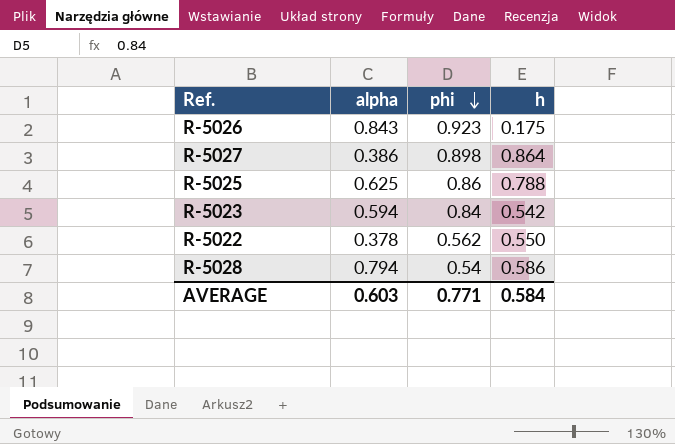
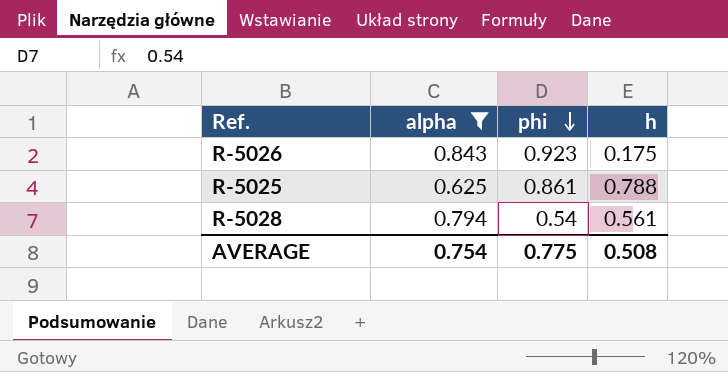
filter: none -> alpha >= 0.625
R-5025 | phi: 0.86 -> 0.861
R-5028 | h: 0.586 -> 0.561
AVERAGE | alpha: 0.603 -> 0.754
AVERAGE | phi: 0.771 -> 0.775
AVERAGE | h: 0.584 -> 0.508

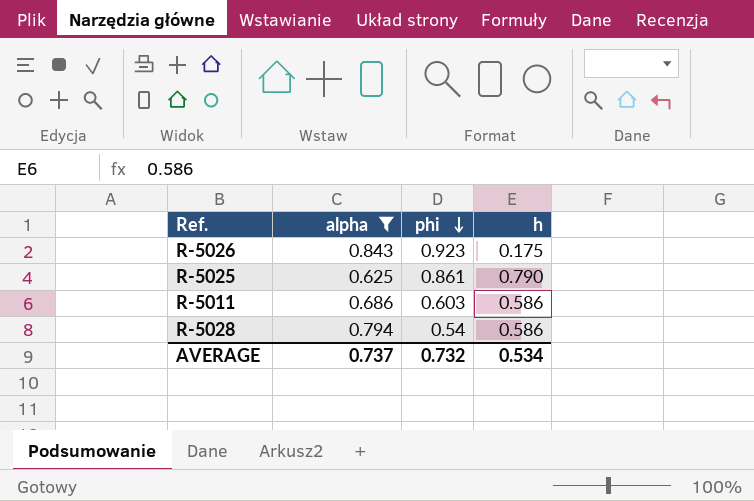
R-5025 | h: 0.788 -> 0.790
row R-5011: none -> 0.686 | 0.603 | 0.586
R-5028 | h: 0.561 -> 0.586
AVERAGE | alpha: 0.754 -> 0.737
AVERAGE | phi: 0.775 -> 0.732
AVERAGE | h: 0.508 -> 0.534

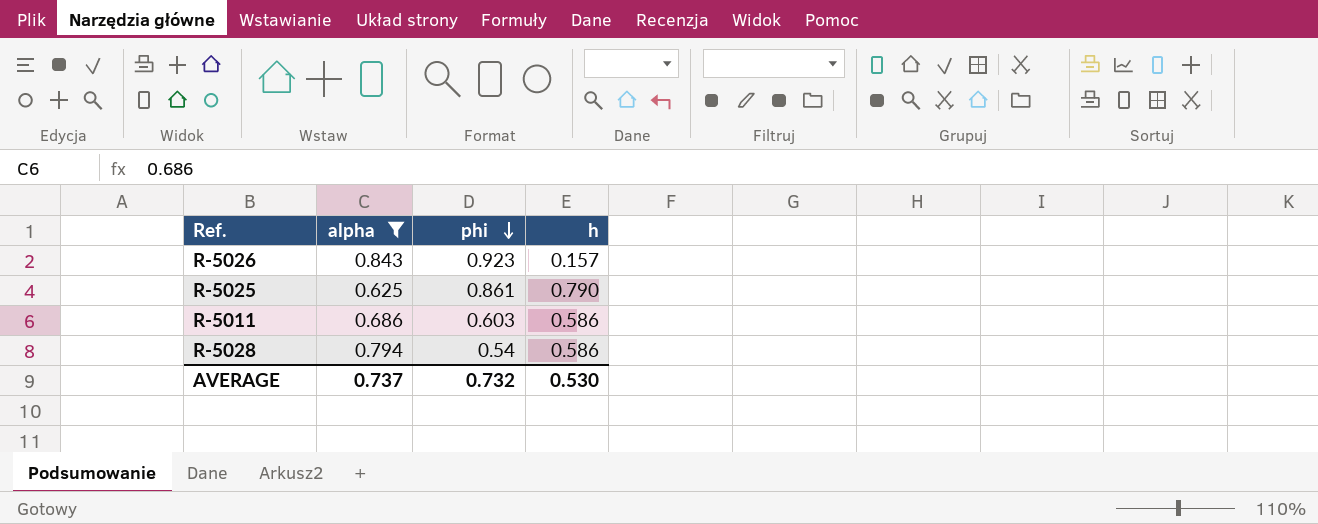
R-5026 | h: 0.175 -> 0.157
AVERAGE | h: 0.534 -> 0.530

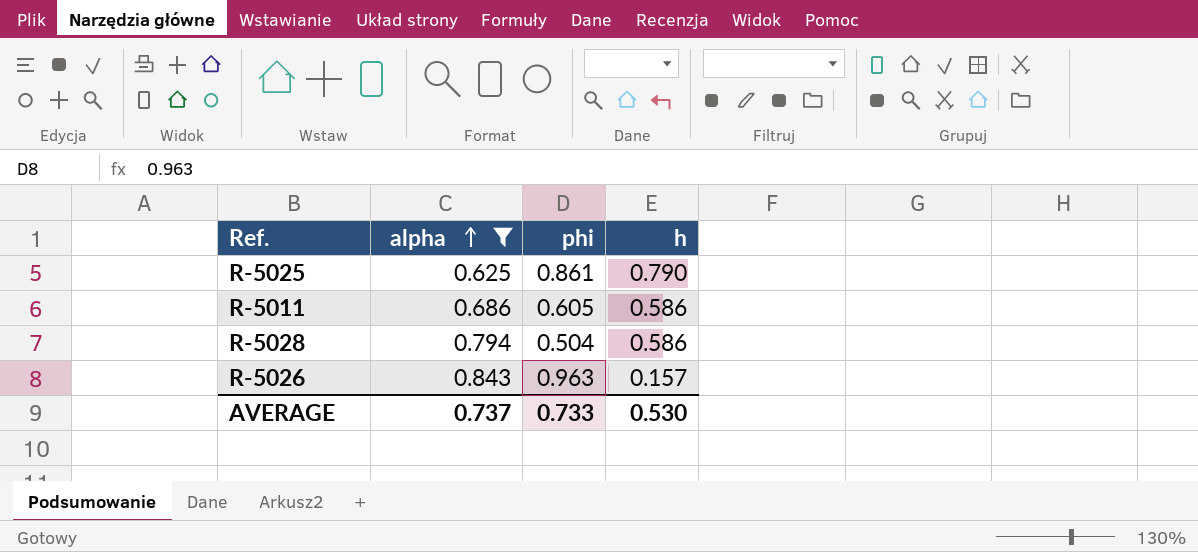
row order: phi descending -> alpha ascending
R-5011 | phi: 0.603 -> 0.605
R-5028 | phi: 0.54 -> 0.504
R-5026 | phi: 0.923 -> 0.963
AVERAGE | phi: 0.732 -> 0.733

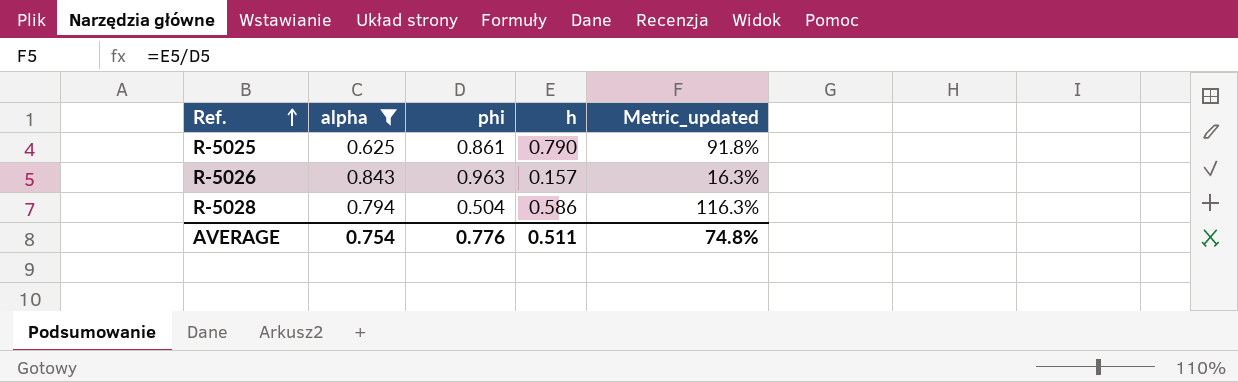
row order: alpha ascending -> Ref. ascending
column Metric_updated | formula: none -> [h] / [phi]
row R-5011: 0.686 | 0.605 | 0.586 -> none
AVERAGE | alpha: 0.737 -> 0.754
AVERAGE | phi: 0.733 -> 0.776
AVERAGE | h: 0.530 -> 0.511

